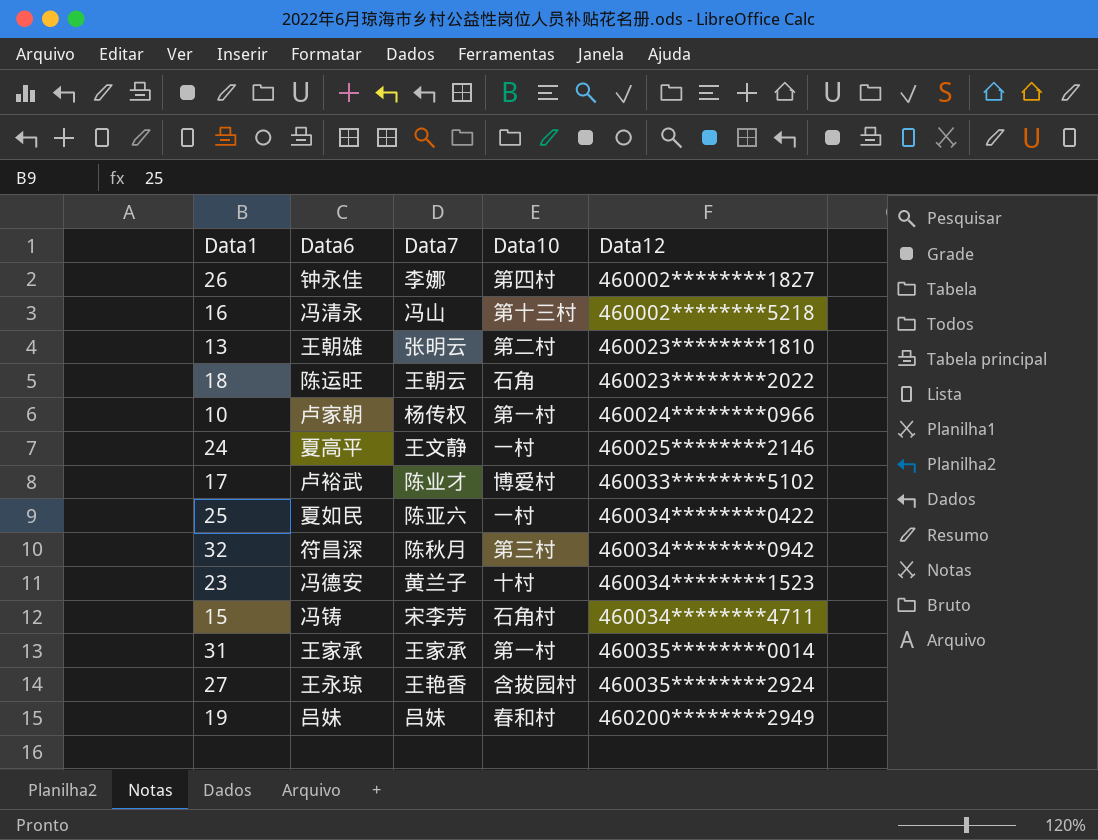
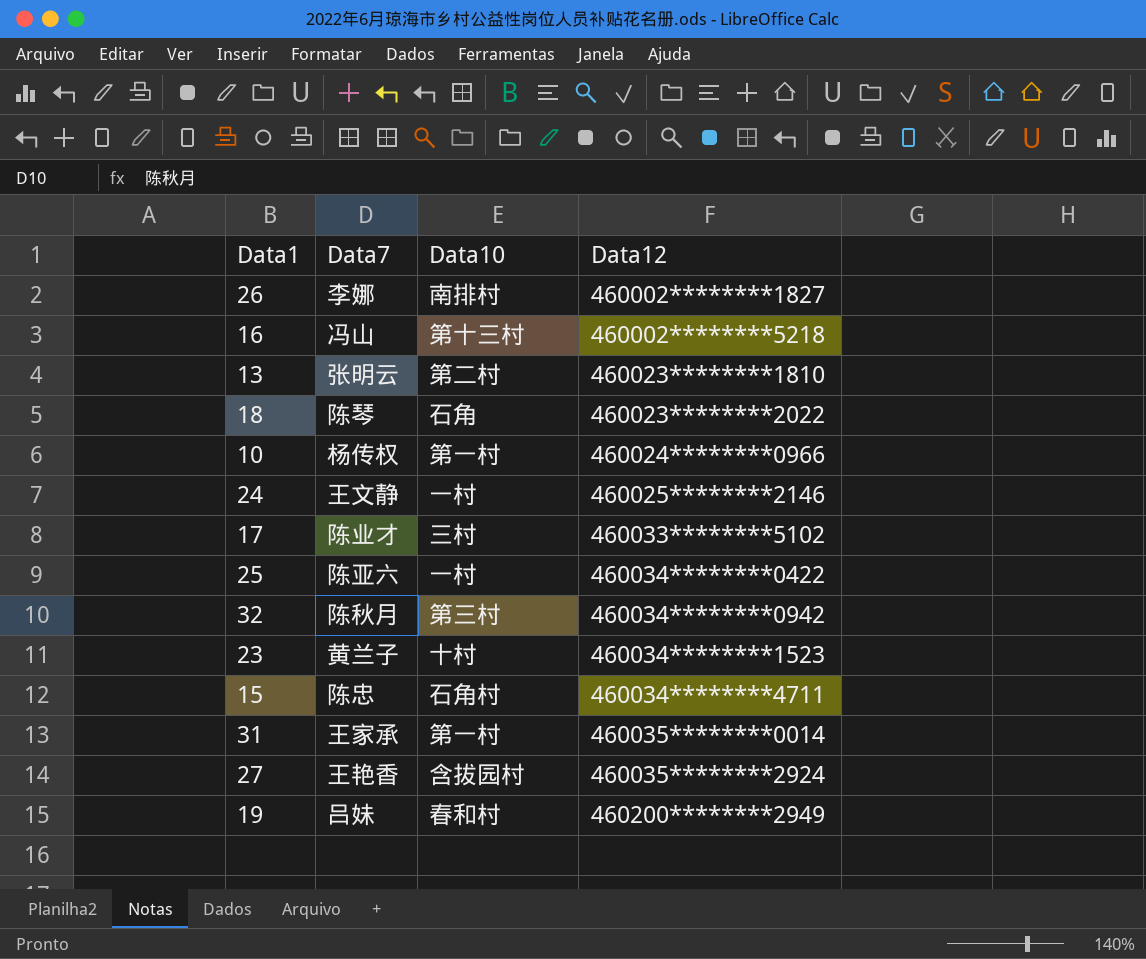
column Data6 | position: 2 -> none
26 | Data10: 第四村 -> 南排村
18 | Data7: 王朝云 -> 陈琴
17 | Data10: 博爱村 -> 三村
15 | Data7: 宋李芳 -> 陈忠

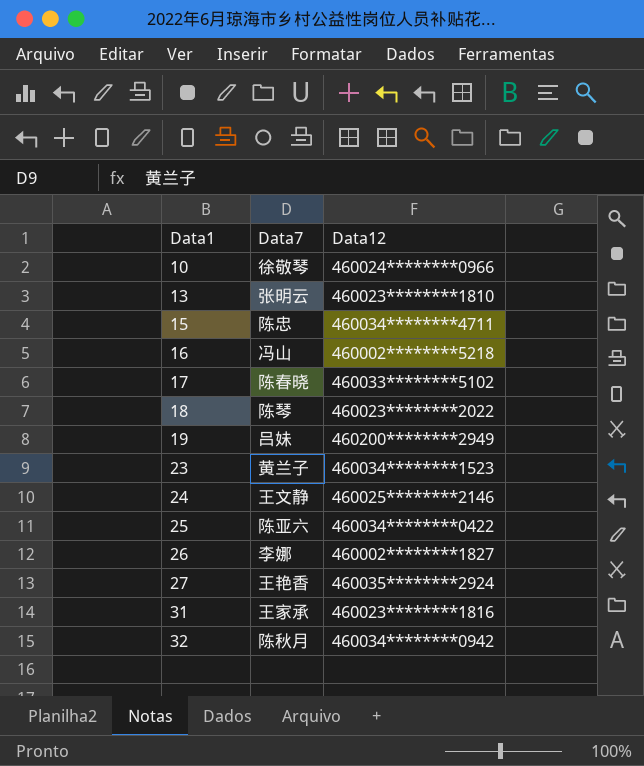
row order: Data12 ascending -> Data1 ascending
column Data10 | position: 3 -> none
10 | Data7: 杨传权 -> 徐敬琴
17 | Data7: 陈业才 -> 陈春晓
31 | Data12: 460035********0014 -> 460023********1816

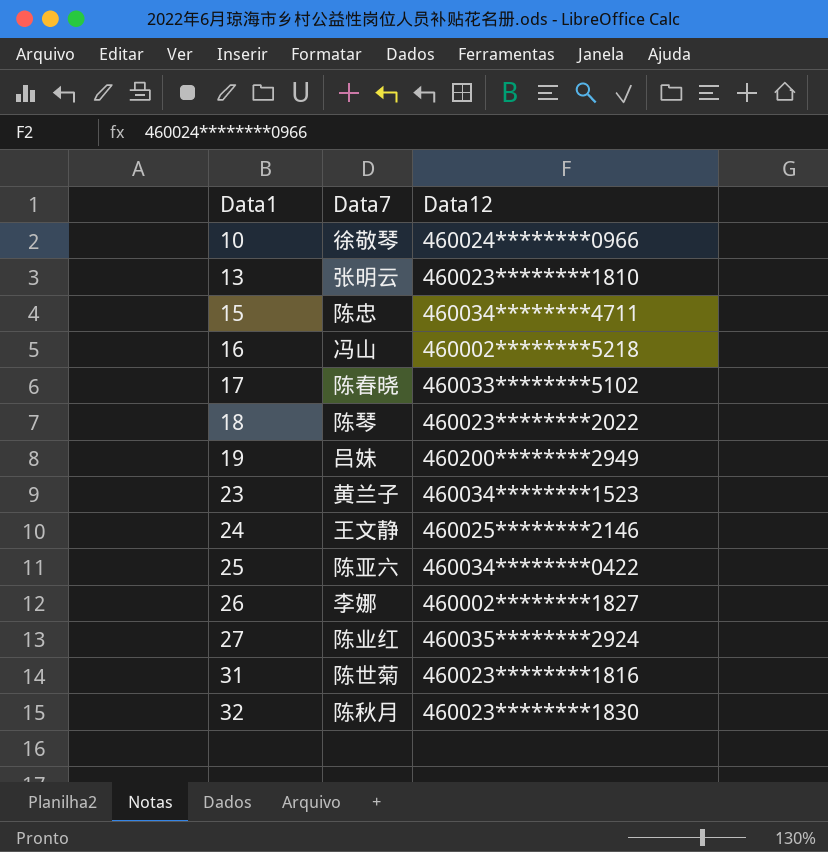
27 | Data7: 王艳香 -> 陈业红
31 | Data7: 王家承 -> 陈世菊
32 | Data12: 460034********0942 -> 460023********1830

